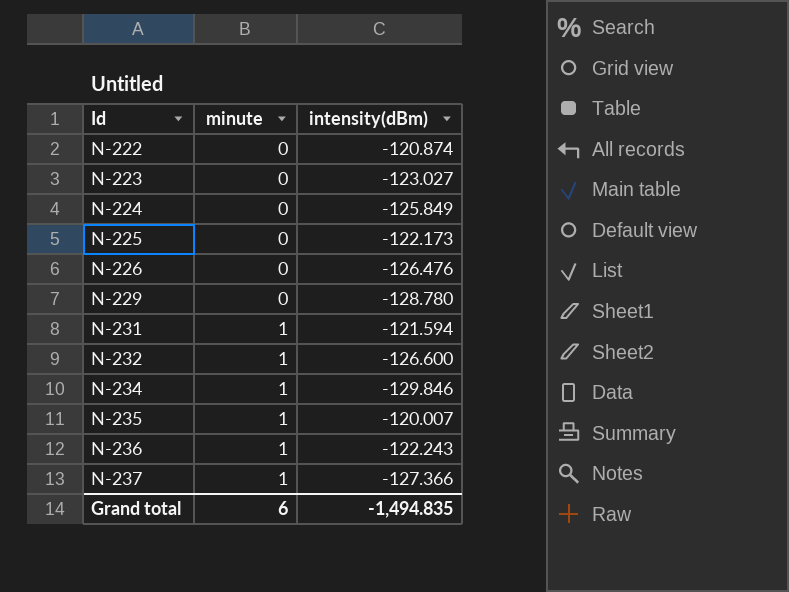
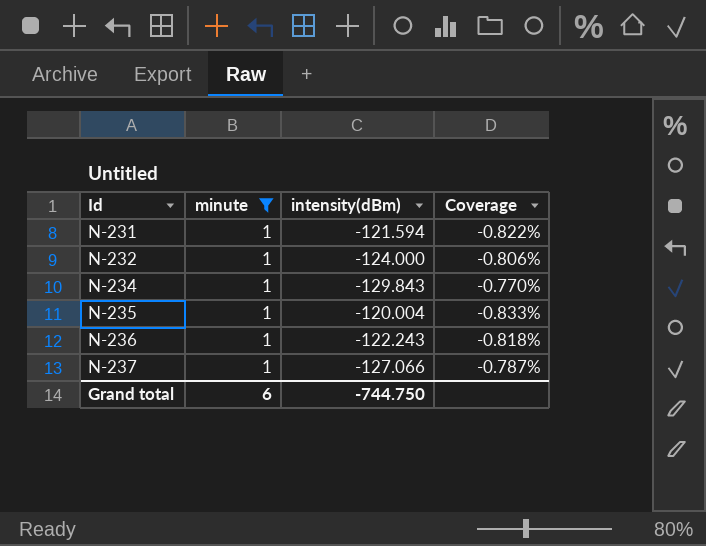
filter: none -> minute = 1
column Coverage | formula: none -> [minute] / [intensity(dBm)]
N-232 | intensity(dBm): -126.600 -> -124.000
N-234 | intensity(dBm): -129.846 -> -129.843
N-235 | intensity(dBm): -120.007 -> -120.004
N-237 | intensity(dBm): -127.366 -> -127.066
Grand total | intensity(dBm): -1,494.835 -> -744.750

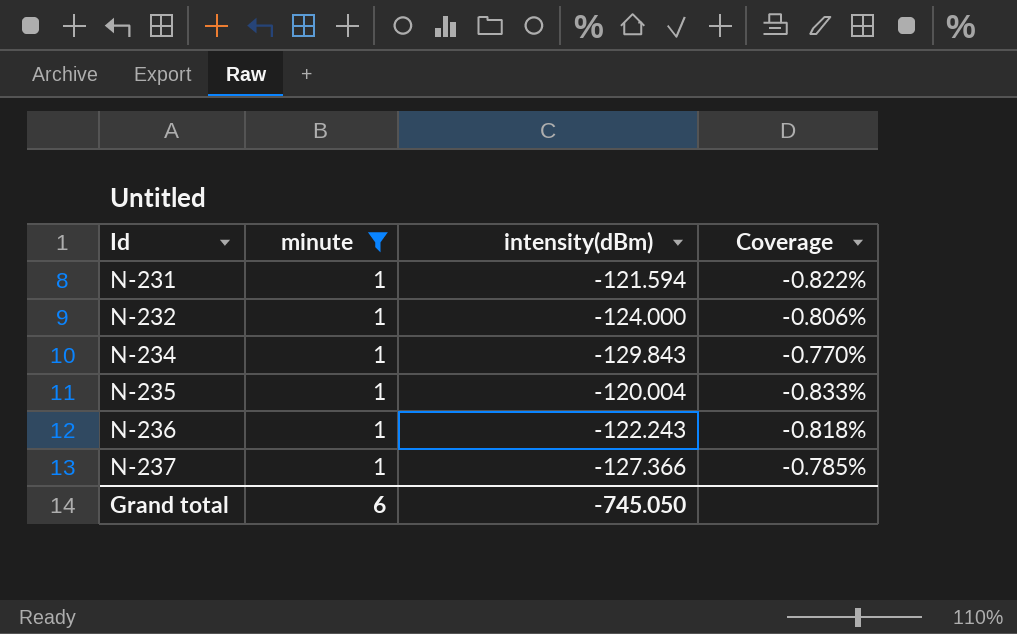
N-237 | intensity(dBm): -127.066 -> -127.366
N-237 | Coverage: -0.787% -> -0.785%
Grand total | intensity(dBm): -744.750 -> -745.050

